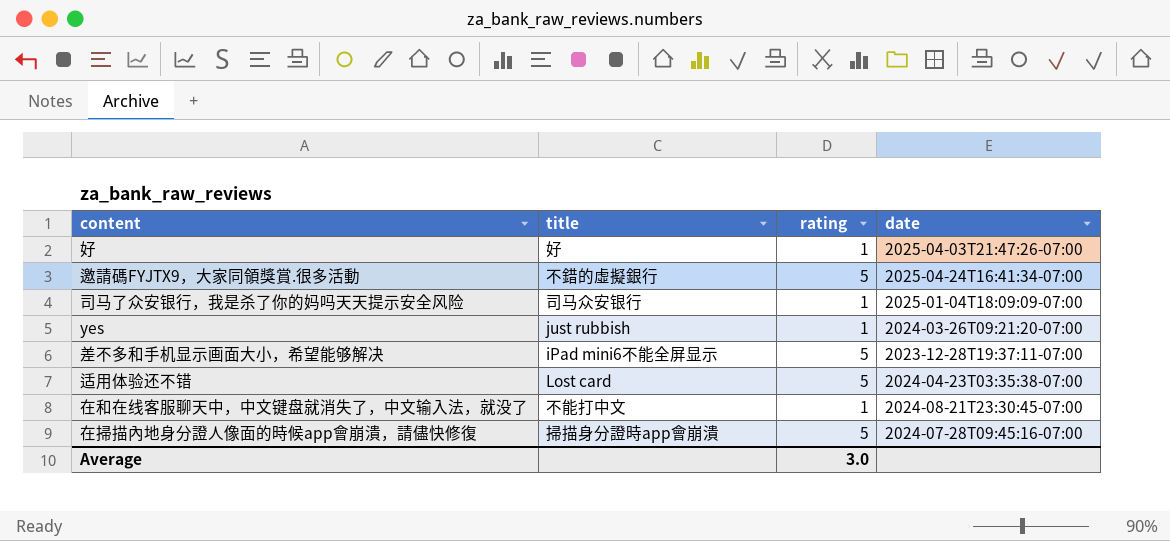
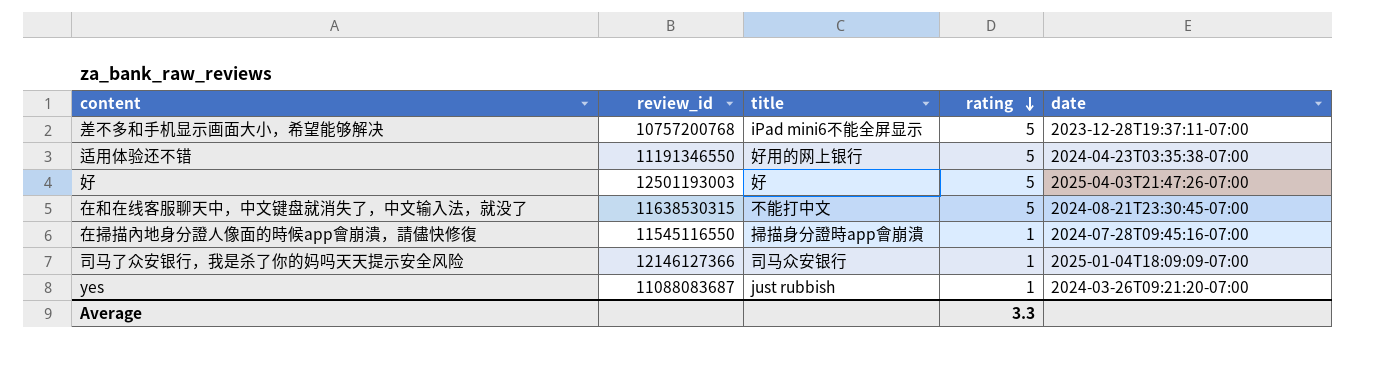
row order: none -> rating descending
column review_id | position: none -> 2
row 邀請碼FYJTX9，大家同領獎賞.很多活動: 不錯的虛擬銀行 | 5 | 2025-04-24T16:41:34-07:00 -> none
适用体验还不错 | title: Lost card -> 好用的网上银行
好 | rating: 1 -> 5
在和在线客服聊天中，中文键盘就消失了，中文输入法，就没了 | rating: 1 -> 5
在掃描內地身分證人像面的時候app會崩潰，請儘快修復 | rating: 5 -> 1
Average | rating: 3.0 -> 3.3

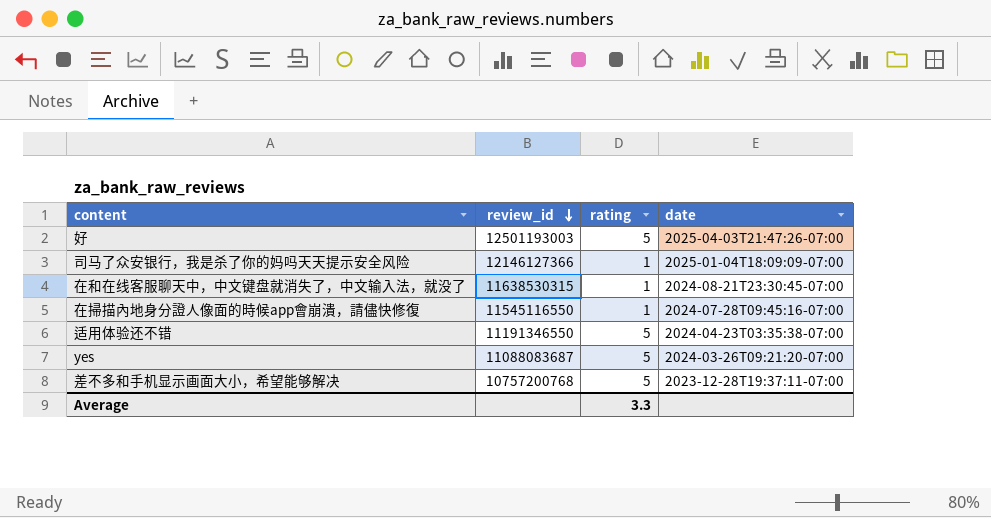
row order: rating descending -> review_id descending
column title | position: 3 -> none
在和在线客服聊天中，中文键盘就消失了，中文输入法，就没了 | rating: 5 -> 1
yes | rating: 1 -> 5

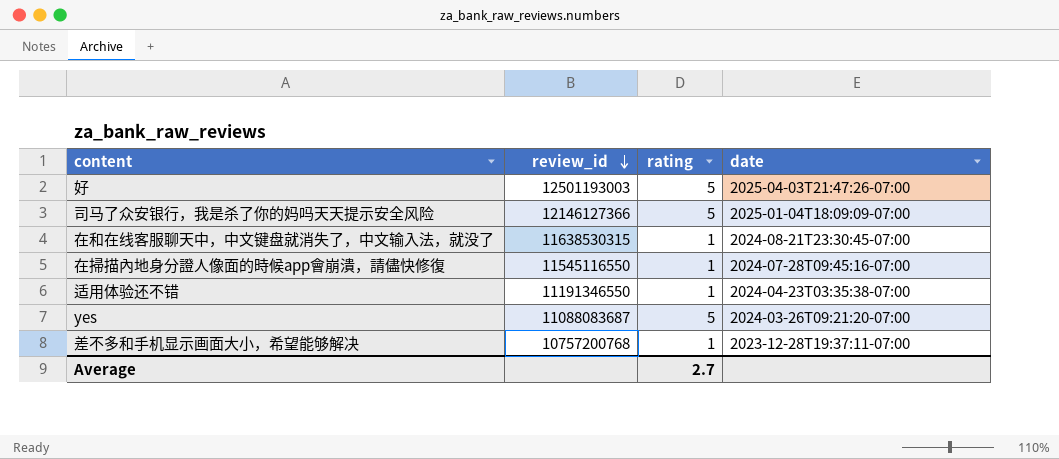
司马了众安银行，我是杀了你的妈吗天天提示安全风险 | rating: 1 -> 5
适用体验还不错 | rating: 5 -> 1
差不多和手机显示画面大小，希望能够解决 | rating: 5 -> 1
Average | rating: 3.3 -> 2.7

